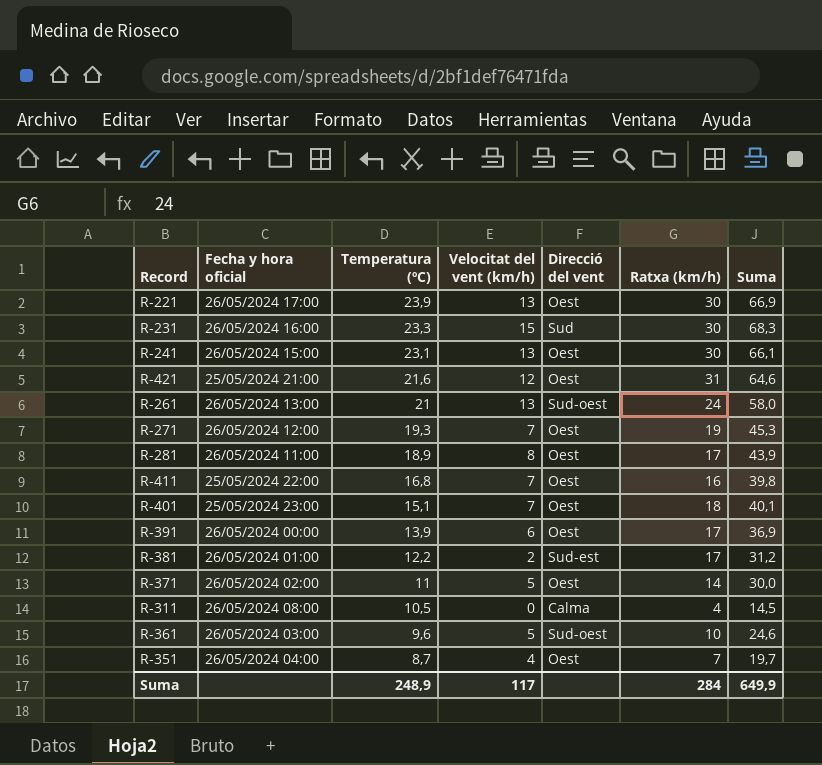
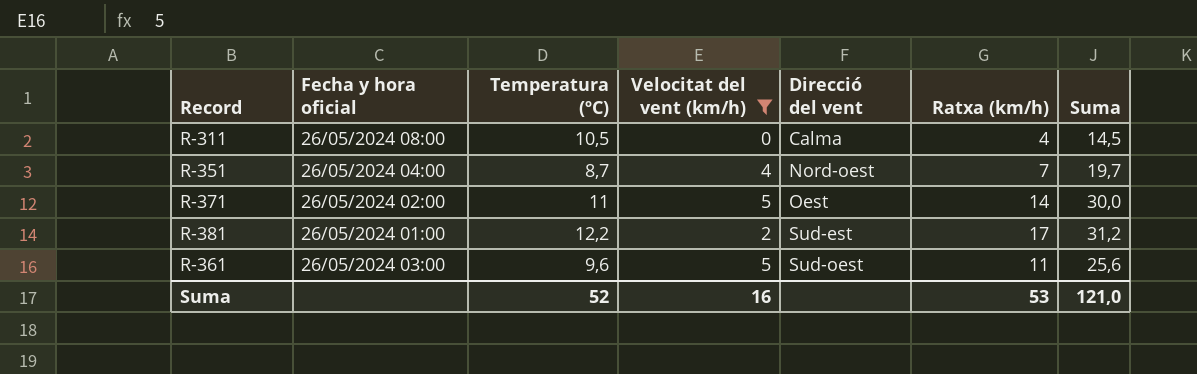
filter: none -> Velocitat del vent (km/h) <= 5
row order: Temperatura (ºC) descending -> Direcció del vent ascending
R-351 | Direcció del vent: Oest -> Nord-oest
R-361 | Ratxa (km/h): 10 -> 11
R-361 | Suma: 24,6 -> 25,6
Suma | Temperatura (ºC): 248,9 -> 52
Suma | Velocitat del vent (km/h): 117 -> 16
Suma | Ratxa (km/h): 284 -> 53
Suma | Suma: 649,9 -> 121,0

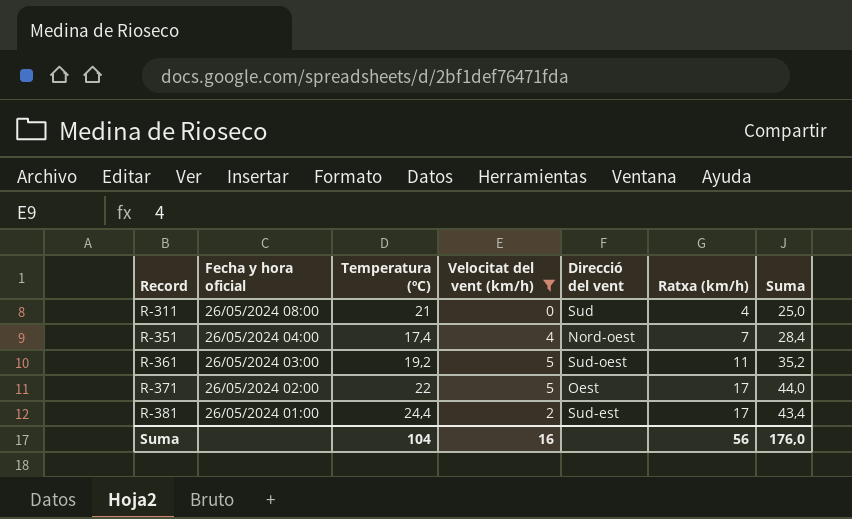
row order: Direcció del vent ascending -> Record ascending
R-311 | Temperatura (ºC): 10,5 -> 21
R-311 | Direcció del vent: Calma -> Sud
R-311 | Suma: 14,5 -> 25,0
R-351 | Temperatura (ºC): 8,7 -> 17,4
R-351 | Suma: 19,7 -> 28,4
R-361 | Temperatura (ºC): 9,6 -> 19,2
R-361 | Suma: 25,6 -> 35,2
R-371 | Temperatura (ºC): 11 -> 22
R-371 | Ratxa (km/h): 14 -> 17
R-371 | Suma: 30,0 -> 44,0
R-381 | Temperatura (ºC): 12,2 -> 24,4
R-381 | Suma: 31,2 -> 43,4
Suma | Temperatura (ºC): 52 -> 104
Suma | Ratxa (km/h): 53 -> 56
Suma | Suma: 121,0 -> 176,0

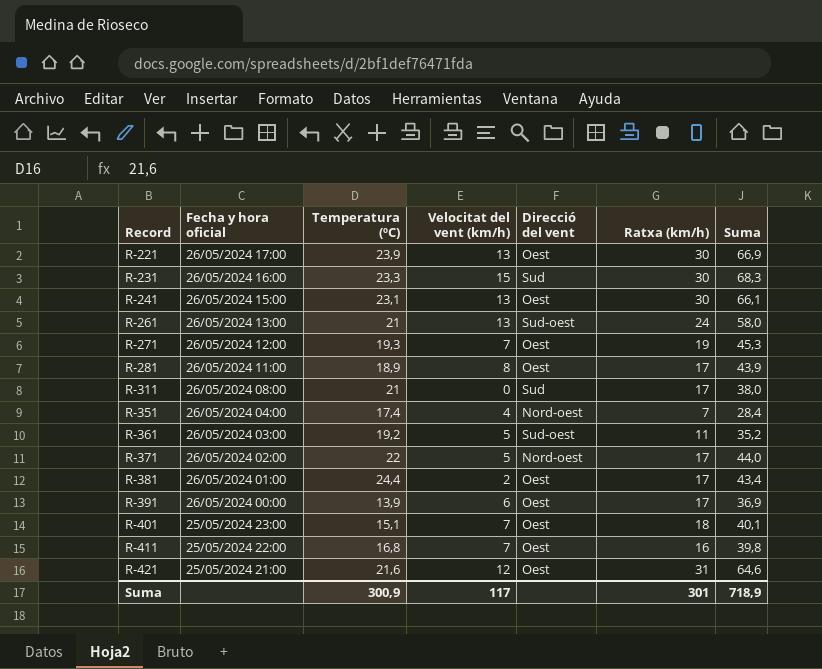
filter: Velocitat del vent (km/h) <= 5 -> none
R-311 | Ratxa (km/h): 4 -> 17
R-311 | Suma: 25,0 -> 38,0
R-371 | Direcció del vent: Oest -> Nord-oest
R-381 | Direcció del vent: Sud-est -> Oest
Suma | Temperatura (ºC): 104 -> 300,9
Suma | Velocitat del vent (km/h): 16 -> 117
Suma | Ratxa (km/h): 56 -> 301
Suma | Suma: 176,0 -> 718,9

